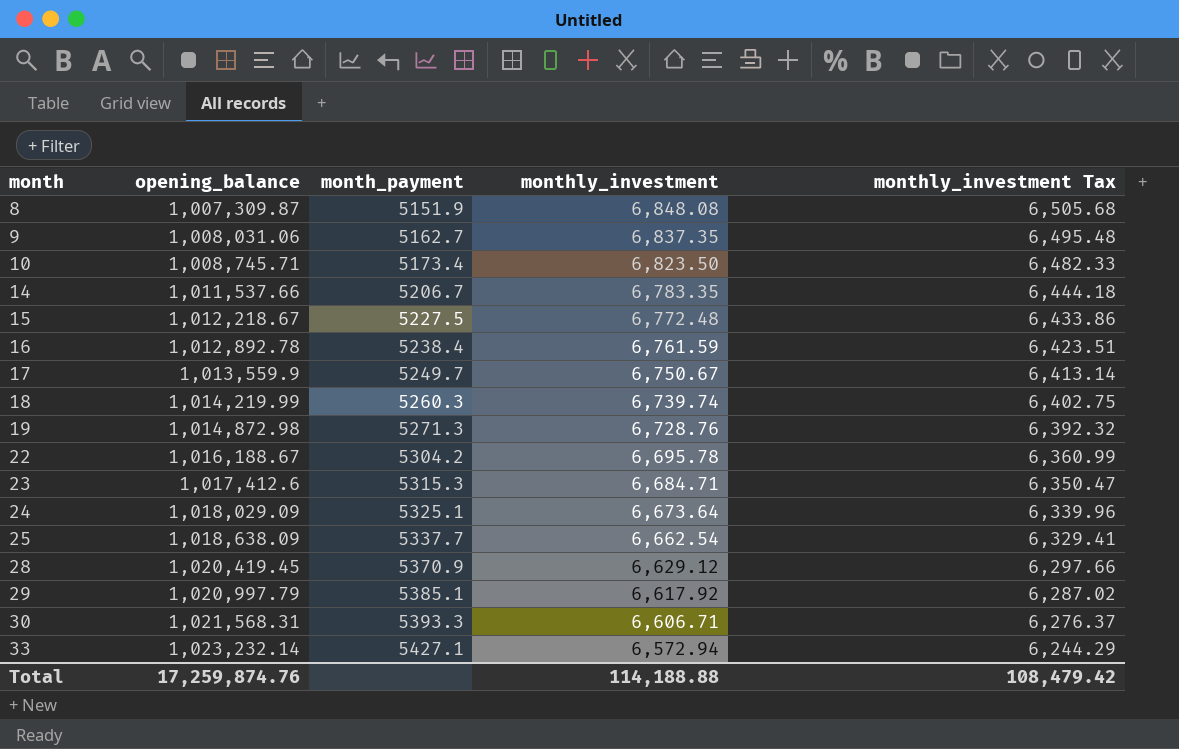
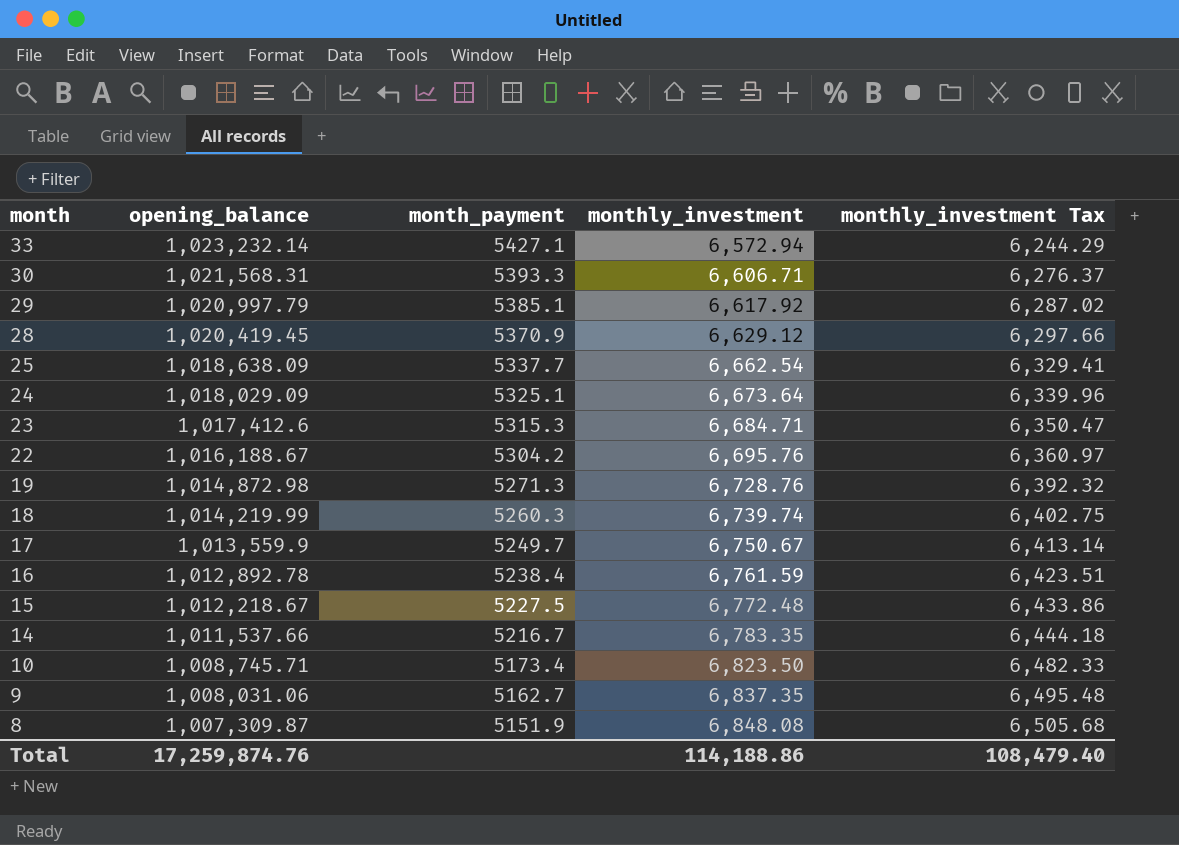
row order: month ascending -> month descending
22 | monthly_investment: 6,695.78 -> 6,695.76
22 | monthly_investment Tax: 6,360.99 -> 6,360.97
14 | month_payment: 5206.7 -> 5216.7
Total | monthly_investment: 114,188.88 -> 114,188.86
Total | monthly_investment Tax: 108,479.42 -> 108,479.40

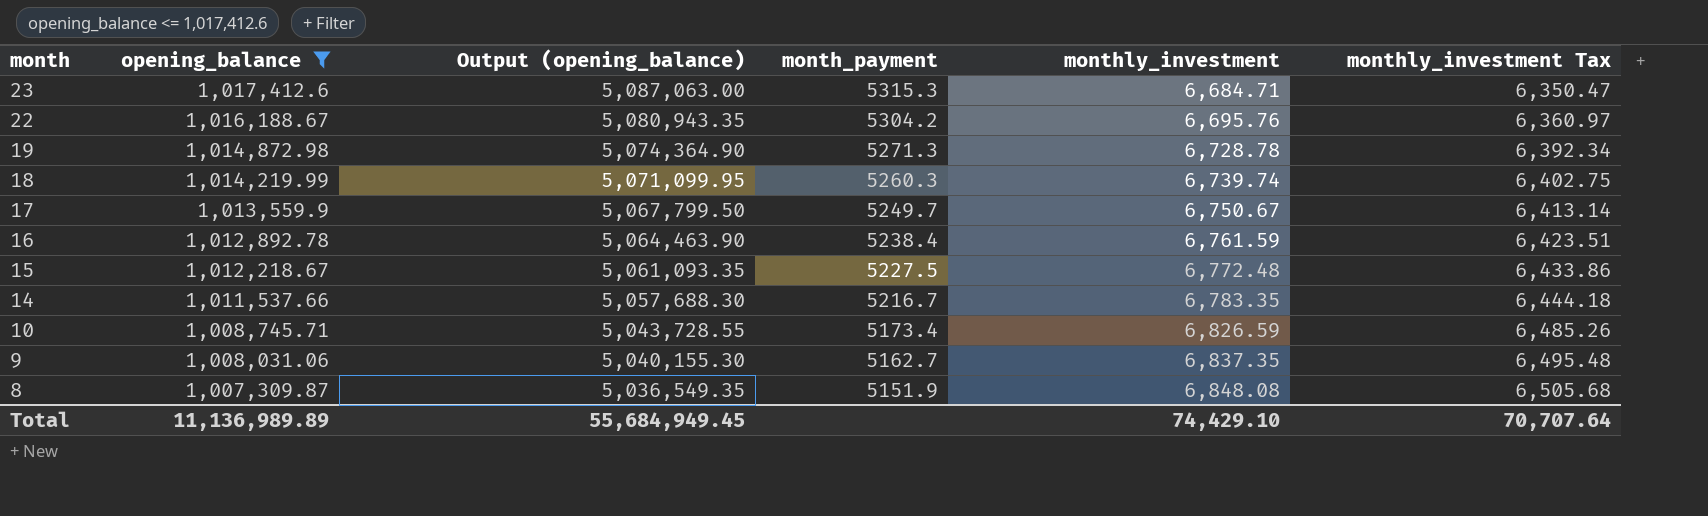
filter: none -> opening_balance <= 1,017,412.6
column Output (opening_balance) | formula: none -> [opening_balance] * 5
19 | monthly_investment: 6,728.76 -> 6,728.78
19 | monthly_investment Tax: 6,392.32 -> 6,392.34
10 | monthly_investment: 6,823.50 -> 6,826.59
10 | monthly_investment Tax: 6,482.33 -> 6,485.26
Total | opening_balance: 17,259,874.76 -> 11,136,989.89
Total | monthly_investment: 114,188.86 -> 74,429.10
Total | monthly_investment Tax: 108,479.40 -> 70,707.64

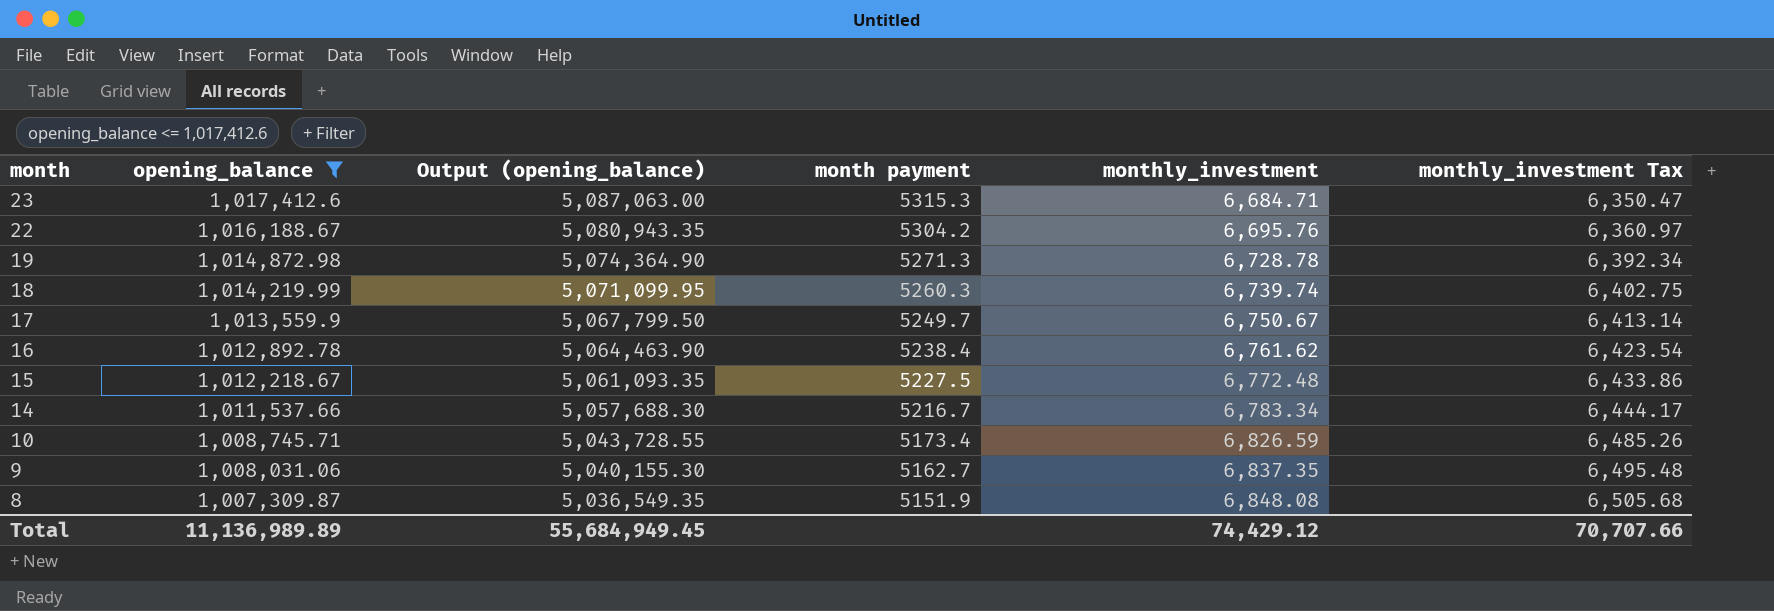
column name: month_payment -> month payment
16 | monthly_investment: 6,761.59 -> 6,761.62
16 | monthly_investment Tax: 6,423.51 -> 6,423.54
14 | monthly_investment: 6,783.35 -> 6,783.34
14 | monthly_investment Tax: 6,444.18 -> 6,444.17
Total | monthly_investment: 74,429.10 -> 74,429.12
Total | monthly_investment Tax: 70,707.64 -> 70,707.66

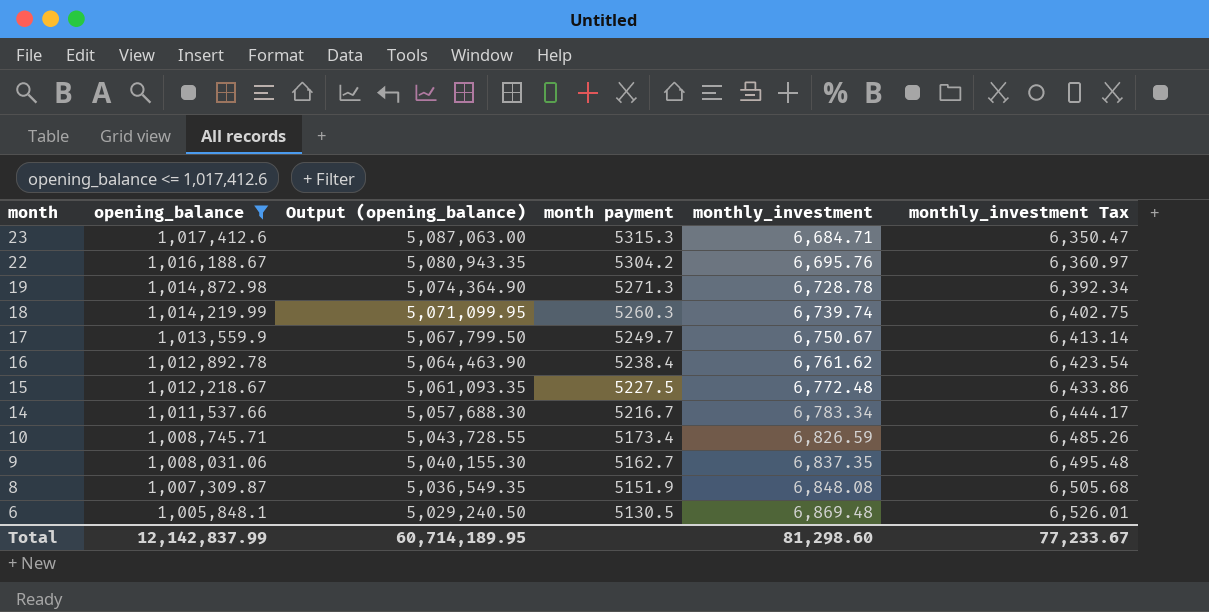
row 6: none -> 1,005,848.1 | 5,029,240.50 | 5130.5 | 6,869.48 | 6,526.01
Total | opening_balance: 11,136,989.89 -> 12,142,837.99
Total | Output (opening_balance): 55,684,949.45 -> 60,714,189.95
Total | monthly_investment: 74,429.12 -> 81,298.60
Total | monthly_investment Tax: 70,707.66 -> 77,233.67

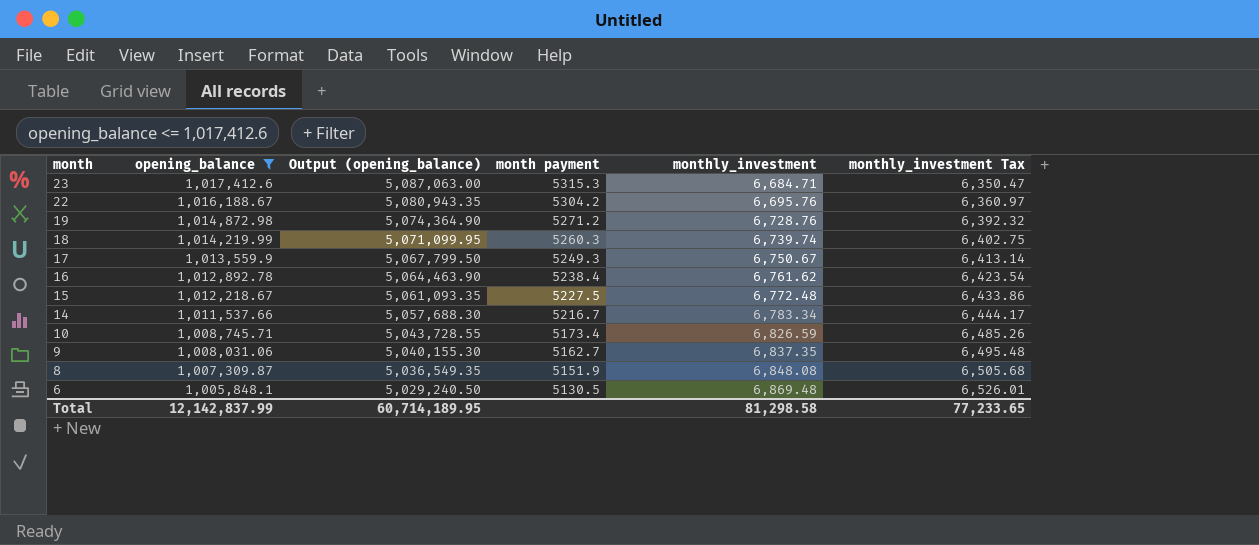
19 | month payment: 5271.3 -> 5271.2
19 | monthly_investment: 6,728.78 -> 6,728.76
19 | monthly_investment Tax: 6,392.34 -> 6,392.32
17 | month payment: 5249.7 -> 5249.3
Total | monthly_investment: 81,298.60 -> 81,298.58
Total | monthly_investment Tax: 77,233.67 -> 77,233.65

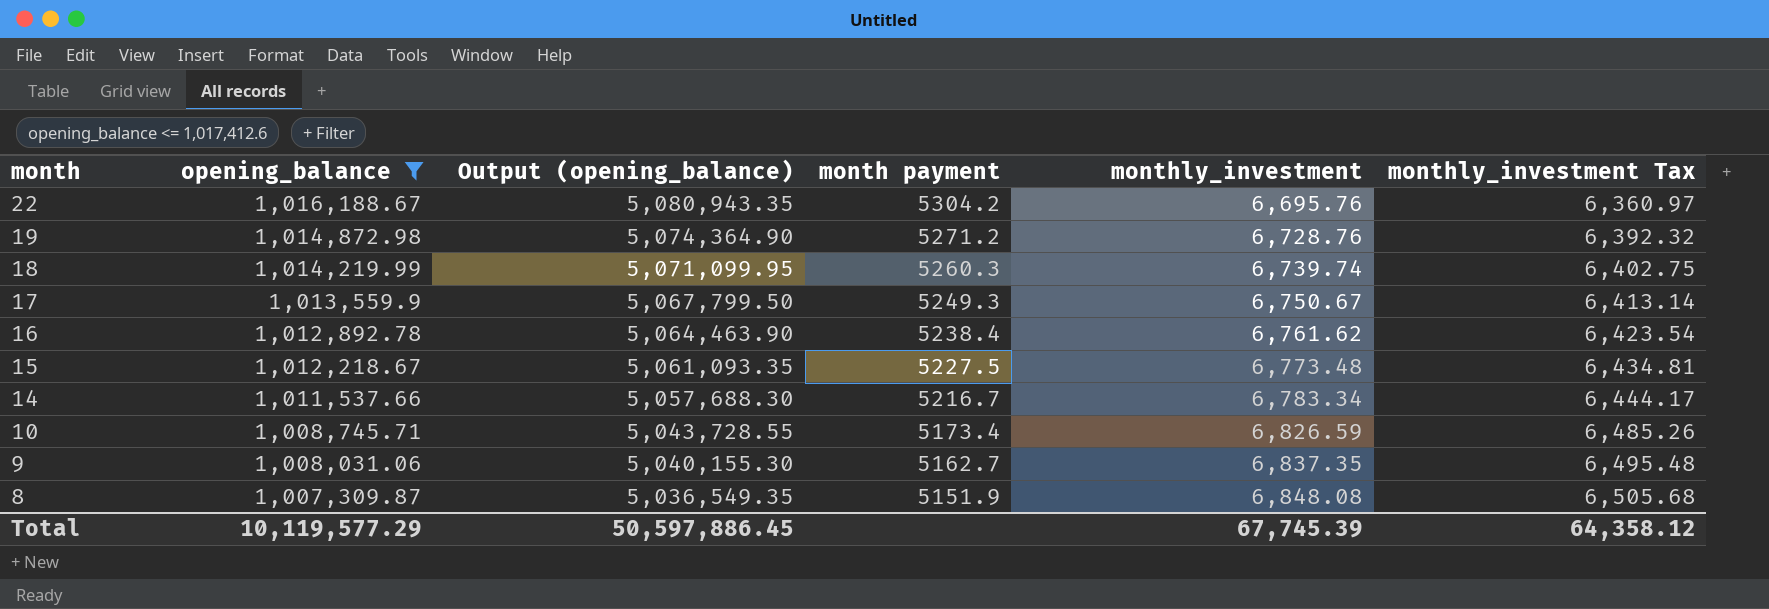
row 23: 1,017,412.6 | 5,087,063.00 | 5315.3 | 6,684.71 | 6,350.47 -> none
row 6: 1,005,848.1 | 5,029,240.50 | 5130.5 | 6,869.48 | 6,526.01 -> none
15 | monthly_investment: 6,772.48 -> 6,773.48
15 | monthly_investment Tax: 6,433.86 -> 6,434.81
Total | opening_balance: 12,142,837.99 -> 10,119,577.29
Total | Output (opening_balance): 60,714,189.95 -> 50,597,886.45
Total | monthly_investment: 81,298.58 -> 67,745.39
Total | monthly_investment Tax: 77,233.65 -> 64,358.12

